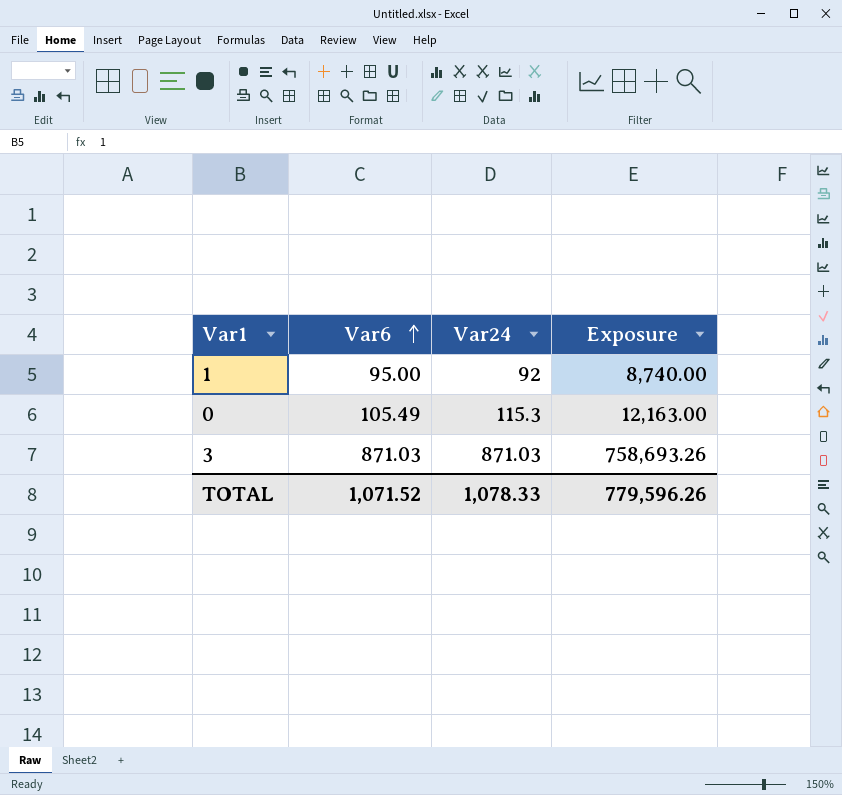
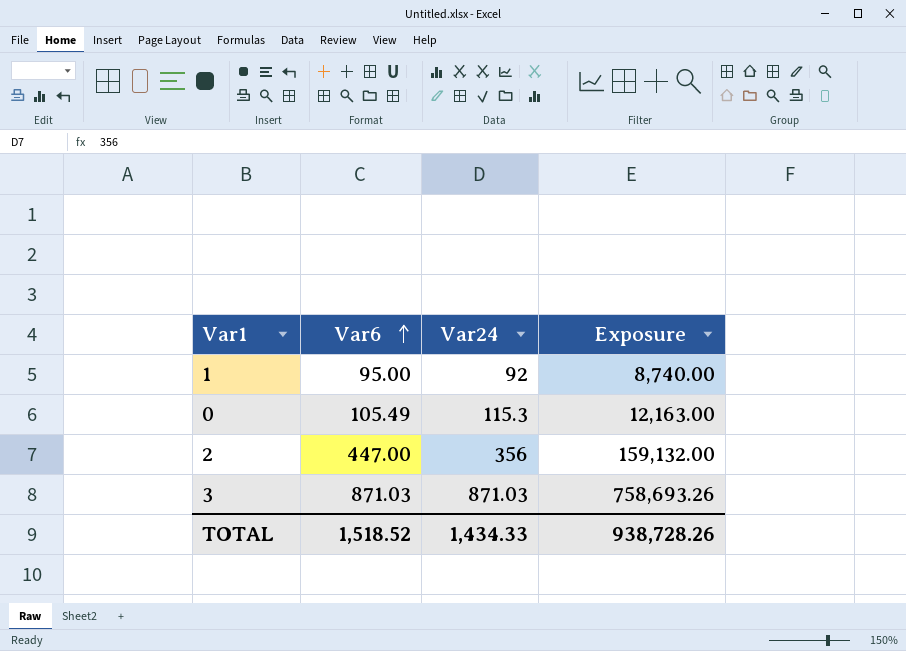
row 2: none -> 447.00 | 356 | 159,132.00
TOTAL | Var6: 1,071.52 -> 1,518.52
TOTAL | Var24: 1,078.33 -> 1,434.33
TOTAL | Exposure: 779,596.26 -> 938,728.26

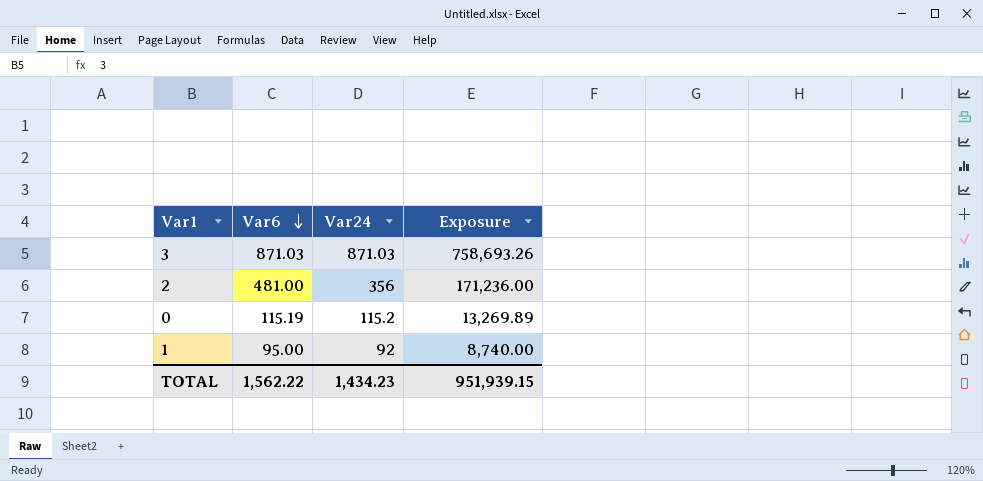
row order: Var6 ascending -> Var6 descending
2 | Var6: 447.00 -> 481.00
2 | Exposure: 159,132.00 -> 171,236.00
0 | Var6: 105.49 -> 115.19
0 | Var24: 115.3 -> 115.2
0 | Exposure: 12,163.00 -> 13,269.89
TOTAL | Var6: 1,518.52 -> 1,562.22
TOTAL | Var24: 1,434.33 -> 1,434.23
TOTAL | Exposure: 938,728.26 -> 951,939.15

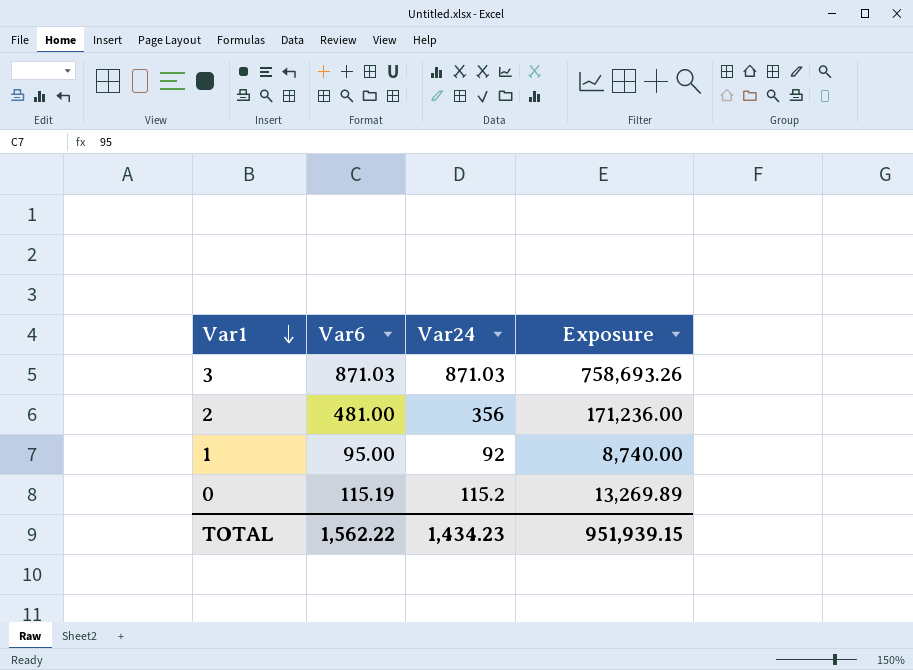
row order: Var6 descending -> Var1 descending

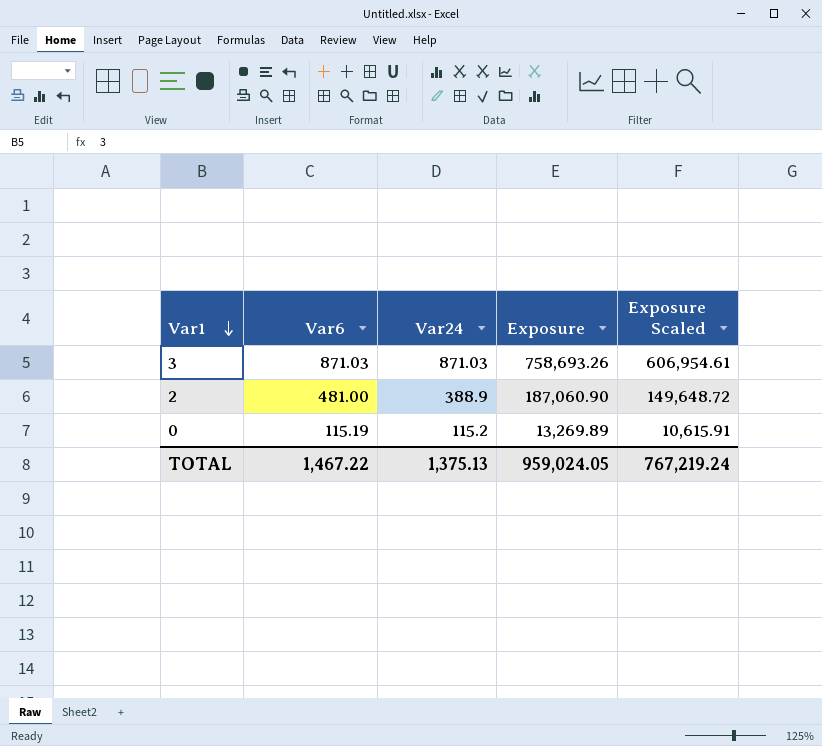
column Exposure Scaled | formula: none -> [Exposure] * 0.8
row 1: 95.00 | 92 | 8,740.00 -> none
2 | Var24: 356 -> 388.9
2 | Exposure: 171,236.00 -> 187,060.90
TOTAL | Var6: 1,562.22 -> 1,467.22
TOTAL | Var24: 1,434.23 -> 1,375.13
TOTAL | Exposure: 951,939.15 -> 959,024.05

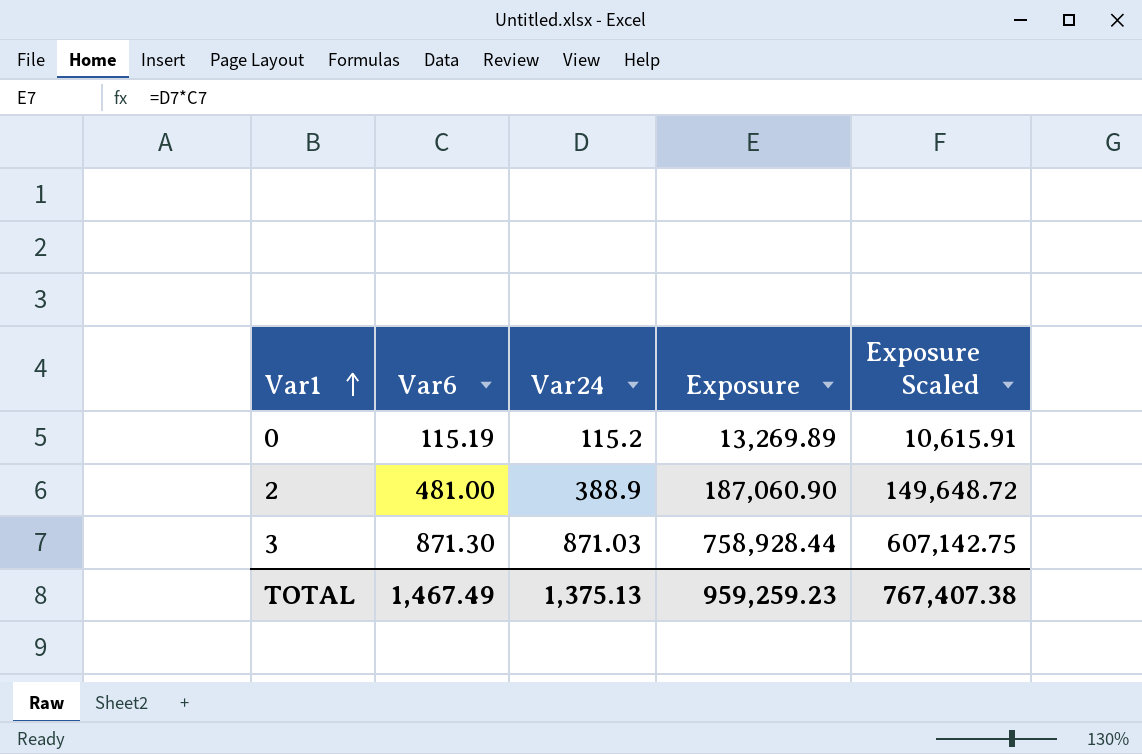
row order: Var1 descending -> Var1 ascending
3 | Var6: 871.03 -> 871.30
3 | Exposure: 758,693.26 -> 758,928.44
3 | Exposure Scaled: 606,954.61 -> 607,142.75
TOTAL | Var6: 1,467.22 -> 1,467.49
TOTAL | Exposure: 959,024.05 -> 959,259.23
TOTAL | Exposure Scaled: 767,219.24 -> 767,407.38

